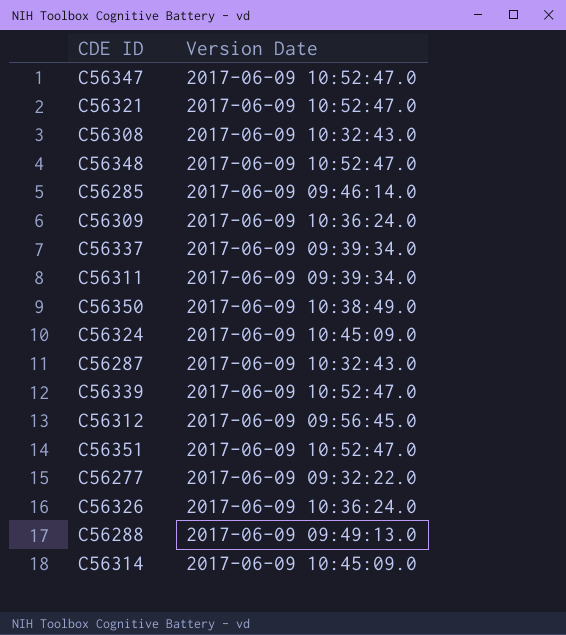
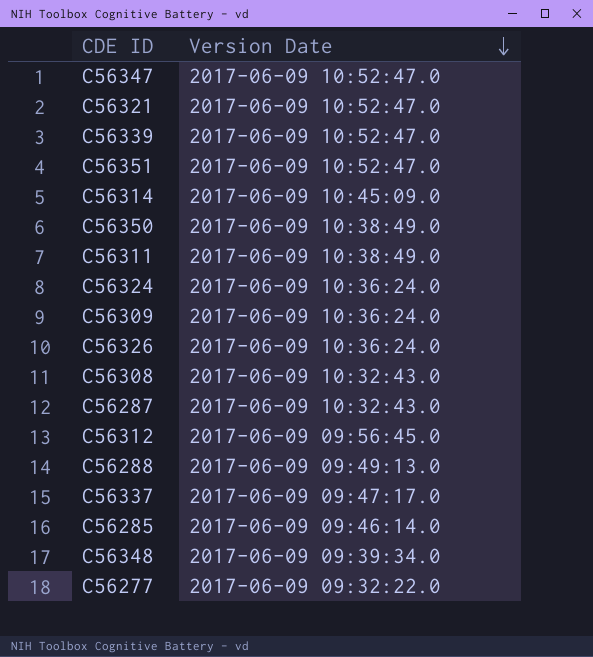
row order: none -> Version Date descending
C56311 | Version Date: 2017-06-09 09:39:34.0 -> 2017-06-09 10:38:49.0
C56324 | Version Date: 2017-06-09 10:45:09.0 -> 2017-06-09 10:36:24.0
C56337 | Version Date: 2017-06-09 09:39:34.0 -> 2017-06-09 09:47:17.0
C56348 | Version Date: 2017-06-09 10:52:47.0 -> 2017-06-09 09:39:34.0

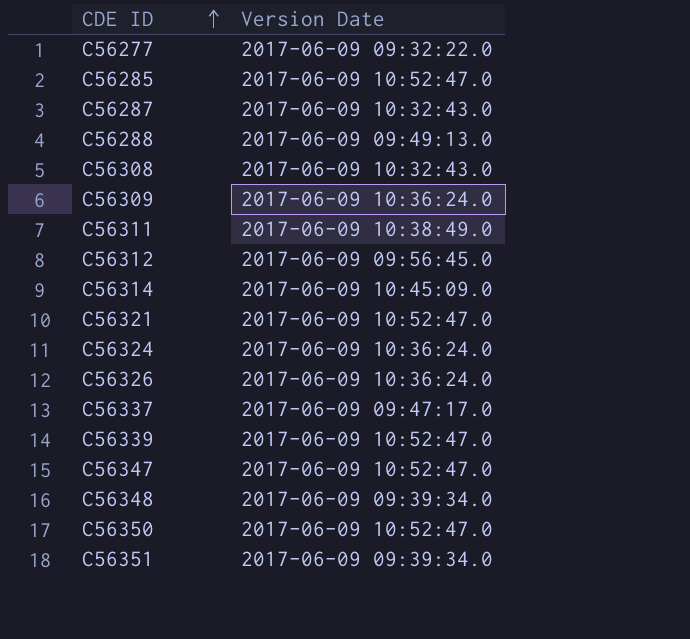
row order: Version Date descending -> CDE ID ascending
C56285 | Version Date: 2017-06-09 09:46:14.0 -> 2017-06-09 10:52:47.0
C56350 | Version Date: 2017-06-09 10:38:49.0 -> 2017-06-09 10:52:47.0
C56351 | Version Date: 2017-06-09 10:52:47.0 -> 2017-06-09 09:39:34.0

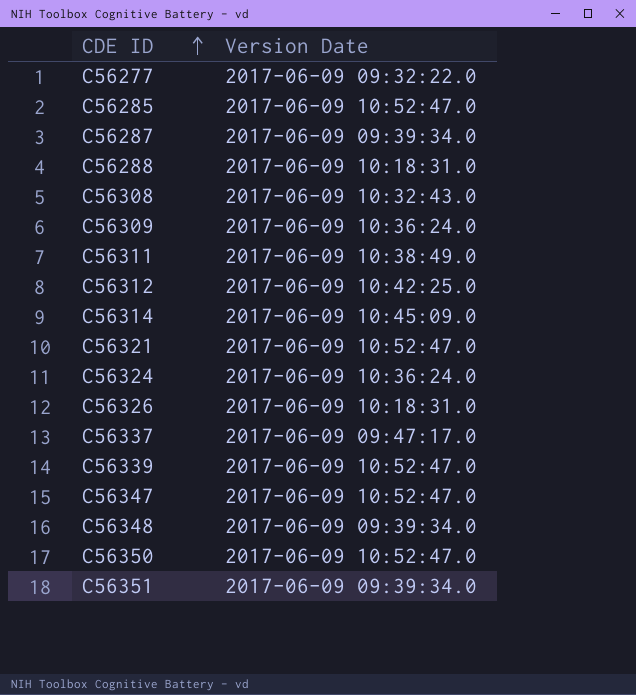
C56287 | Version Date: 2017-06-09 10:32:43.0 -> 2017-06-09 09:39:34.0
C56288 | Version Date: 2017-06-09 09:49:13.0 -> 2017-06-09 10:18:31.0
C56312 | Version Date: 2017-06-09 09:56:45.0 -> 2017-06-09 10:42:25.0
C56326 | Version Date: 2017-06-09 10:36:24.0 -> 2017-06-09 10:18:31.0

